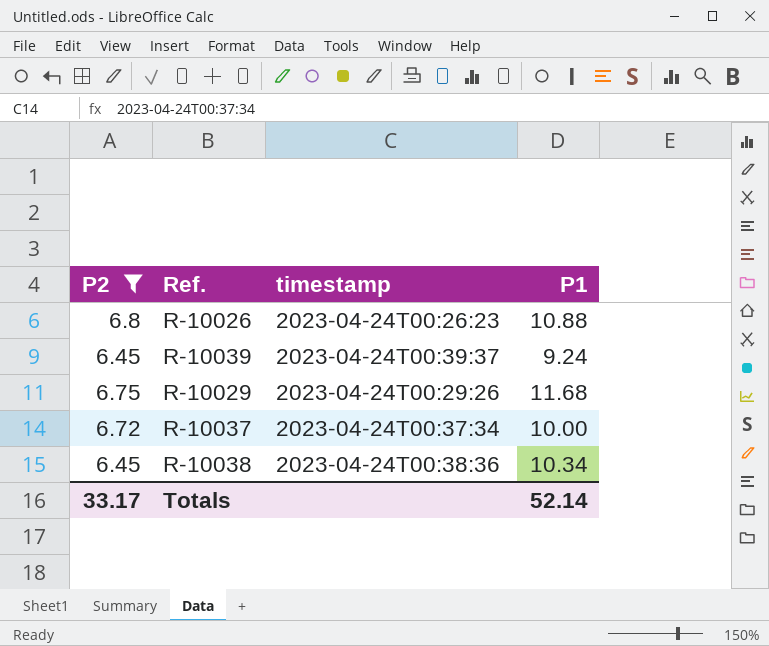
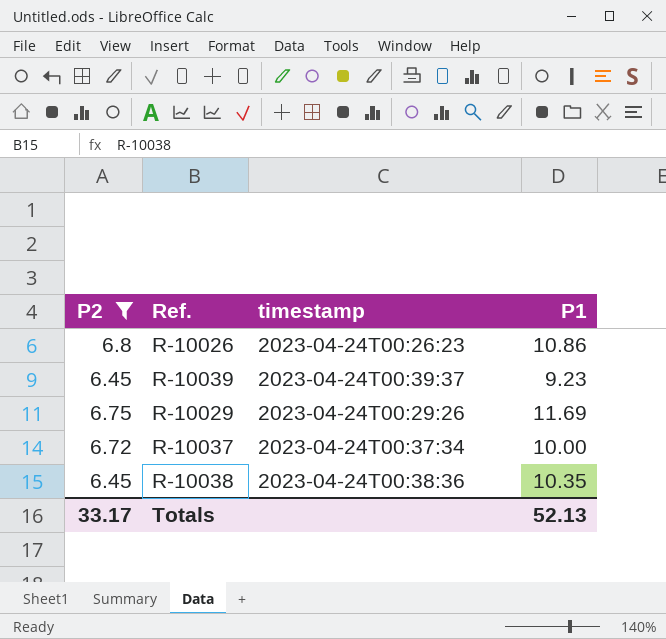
R-10026 | P1: 10.88 -> 10.86
R-10039 | P1: 9.24 -> 9.23
R-10029 | P1: 11.68 -> 11.69
R-10038 | P1: 10.34 -> 10.35
Totals | P1: 52.14 -> 52.13

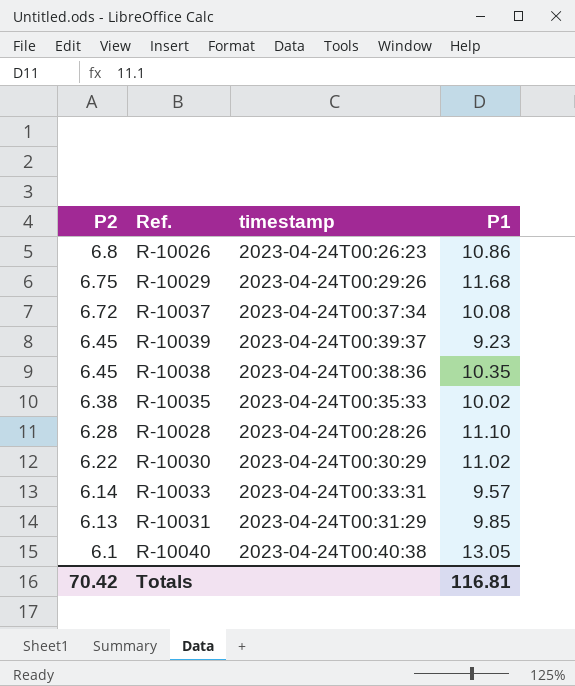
filter: P2 >= 6.45 -> none
row order: none -> P2 descending
R-10029 | P1: 11.69 -> 11.68
R-10037 | P1: 10.00 -> 10.08
Totals | P2: 33.17 -> 70.42
Totals | P1: 52.13 -> 116.81

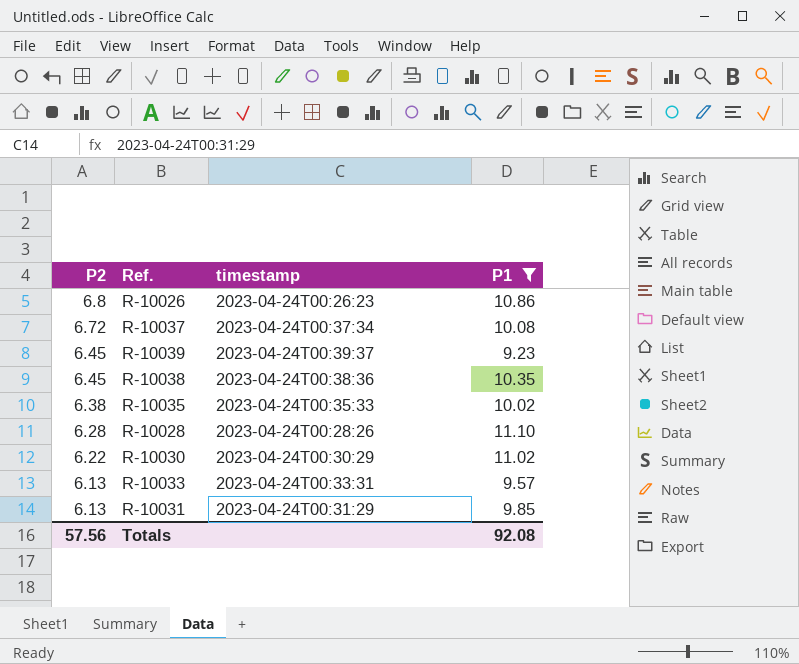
filter: none -> P1 <= 11.10
R-10033 | P2: 6.14 -> 6.13
Totals | P2: 70.42 -> 57.56
Totals | P1: 116.81 -> 92.08

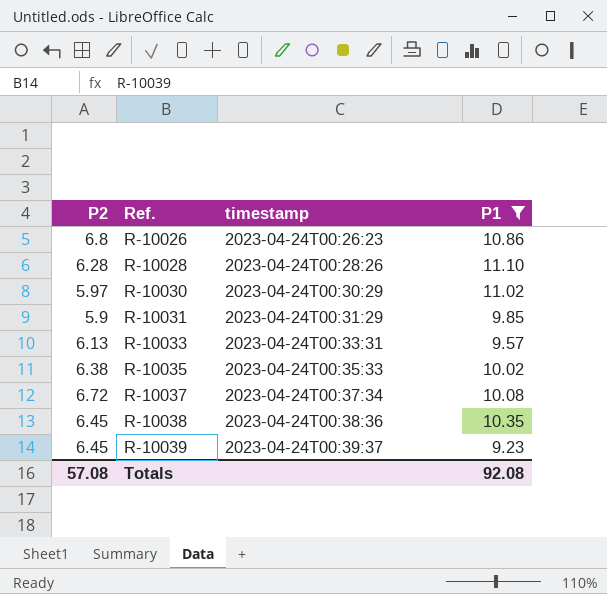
row order: P2 descending -> Ref. ascending
R-10030 | P2: 6.22 -> 5.97
R-10031 | P2: 6.13 -> 5.9
Totals | P2: 57.56 -> 57.08

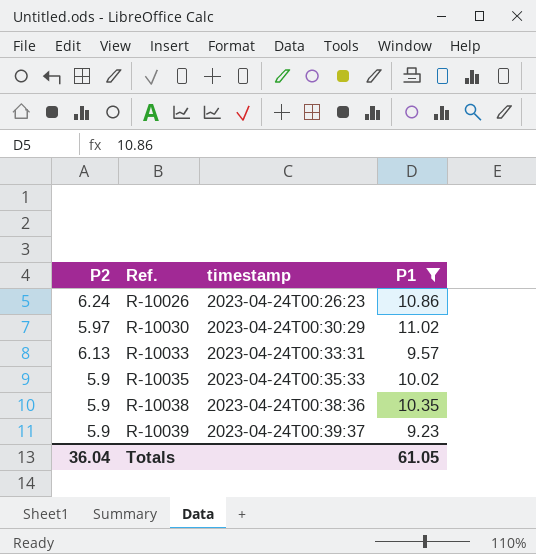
row R-10028: 6.28 | 2023-04-24T00:28:26 | 11.10 -> none
row R-10031: 5.9 | 2023-04-24T00:31:29 | 9.85 -> none
row R-10037: 6.72 | 2023-04-24T00:37:34 | 10.08 -> none
R-10026 | P2: 6.8 -> 6.24
R-10035 | P2: 6.38 -> 5.9
R-10038 | P2: 6.45 -> 5.9
R-10039 | P2: 6.45 -> 5.9
Totals | P2: 57.08 -> 36.04
Totals | P1: 92.08 -> 61.05

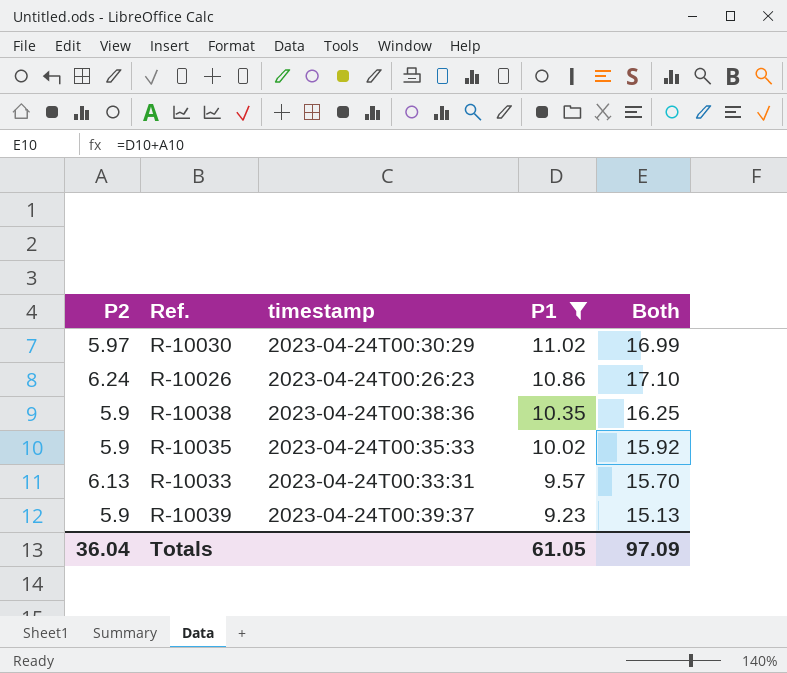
row order: Ref. ascending -> P1 descending
column Both | formula: none -> [P2] + [P1]

